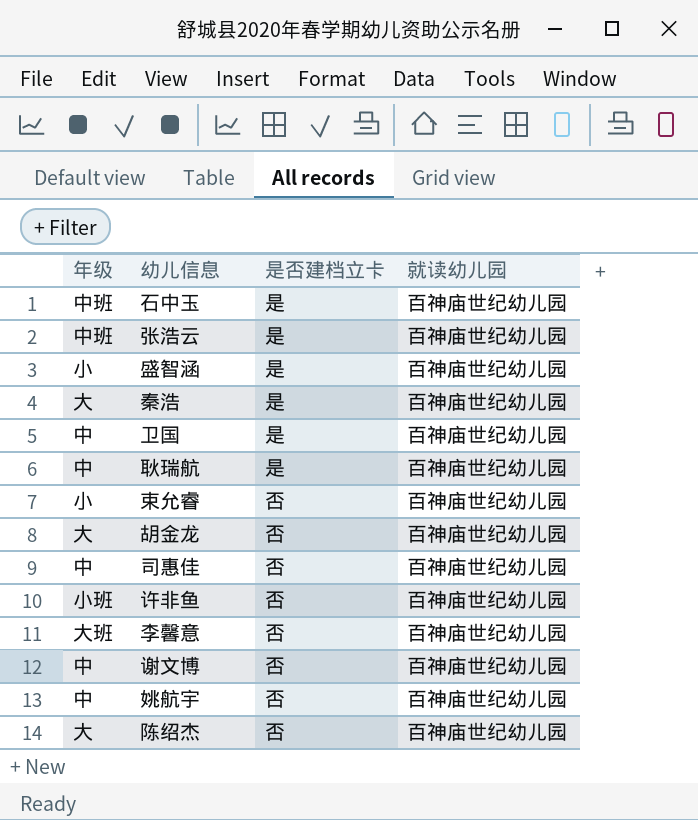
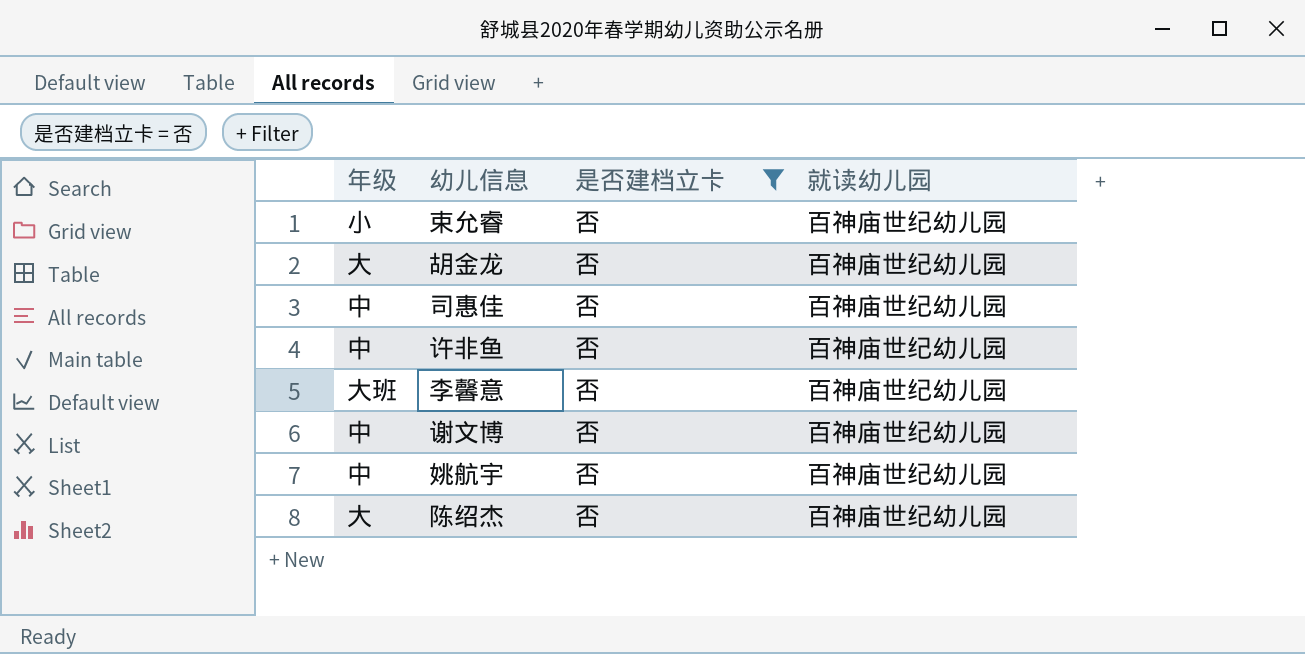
filter: none -> 是否建档立卡 = 否
许非鱼 | 年级: 小班 -> 中

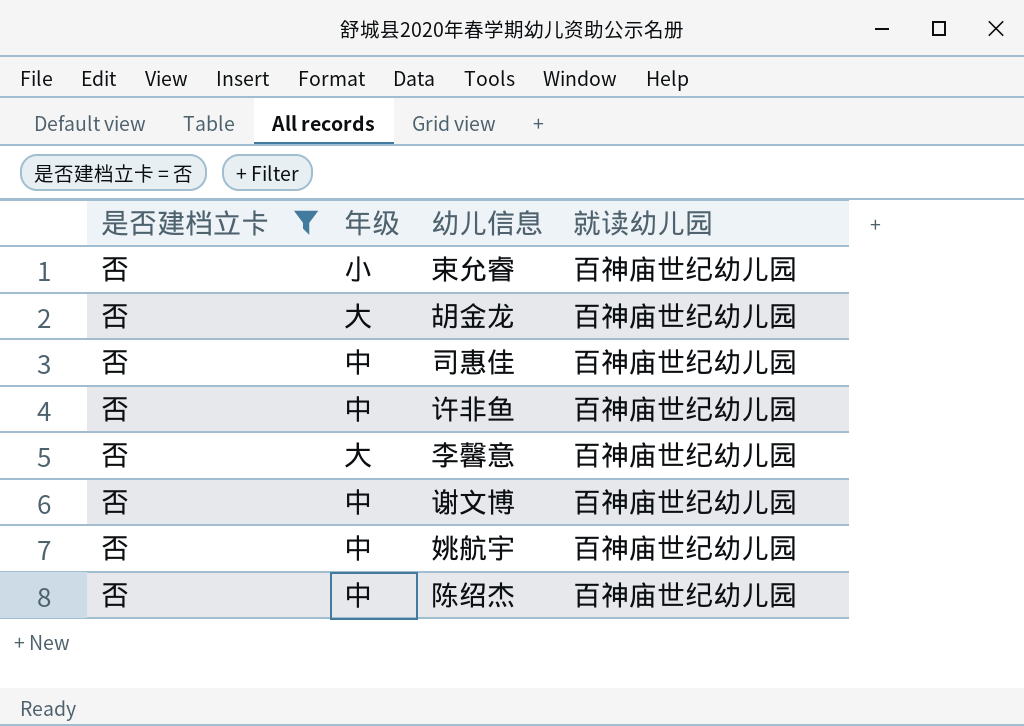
column 是否建档立卡 | position: 3 -> 1
李馨意 | 年级: 大班 -> 大
陈绍杰 | 年级: 大 -> 中

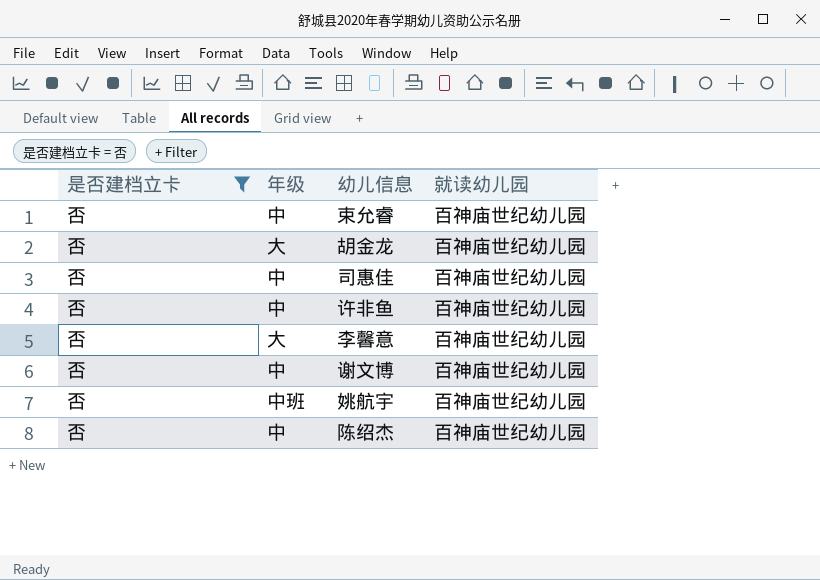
束允睿 | 年级: 小 -> 中
姚航宇 | 年级: 中 -> 中班

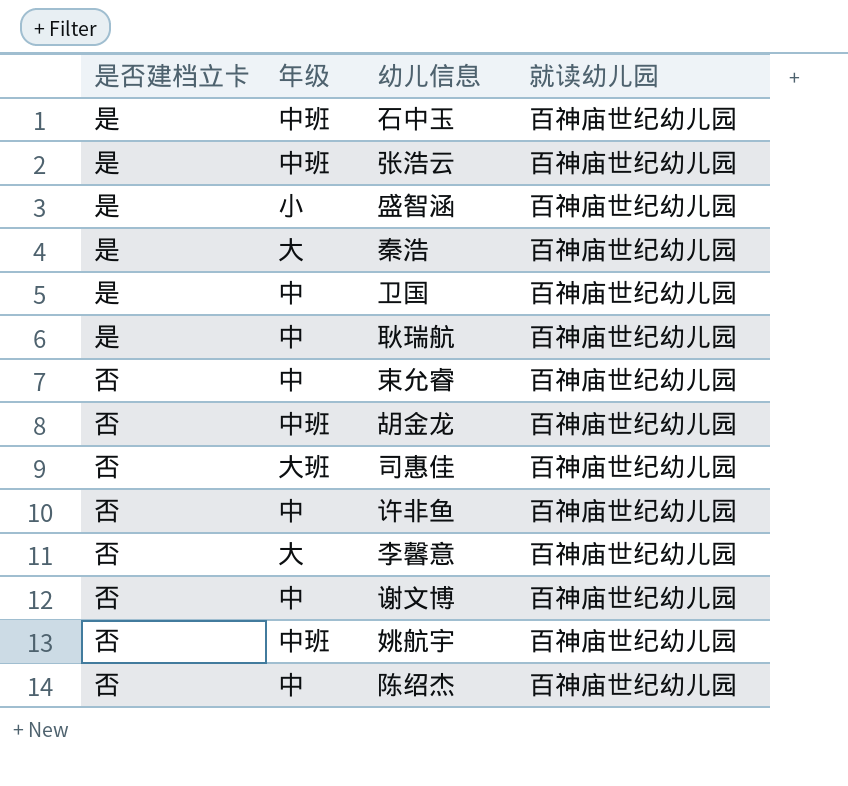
filter: 是否建档立卡 = 否 -> none
胡金龙 | 年级: 大 -> 中班
司惠佳 | 年级: 中 -> 大班

